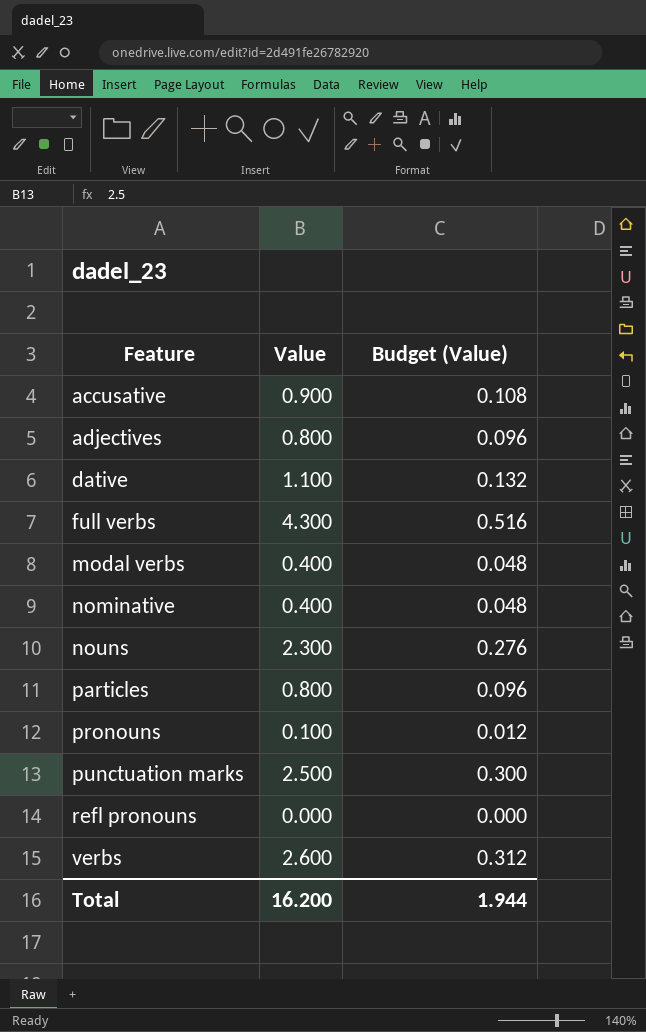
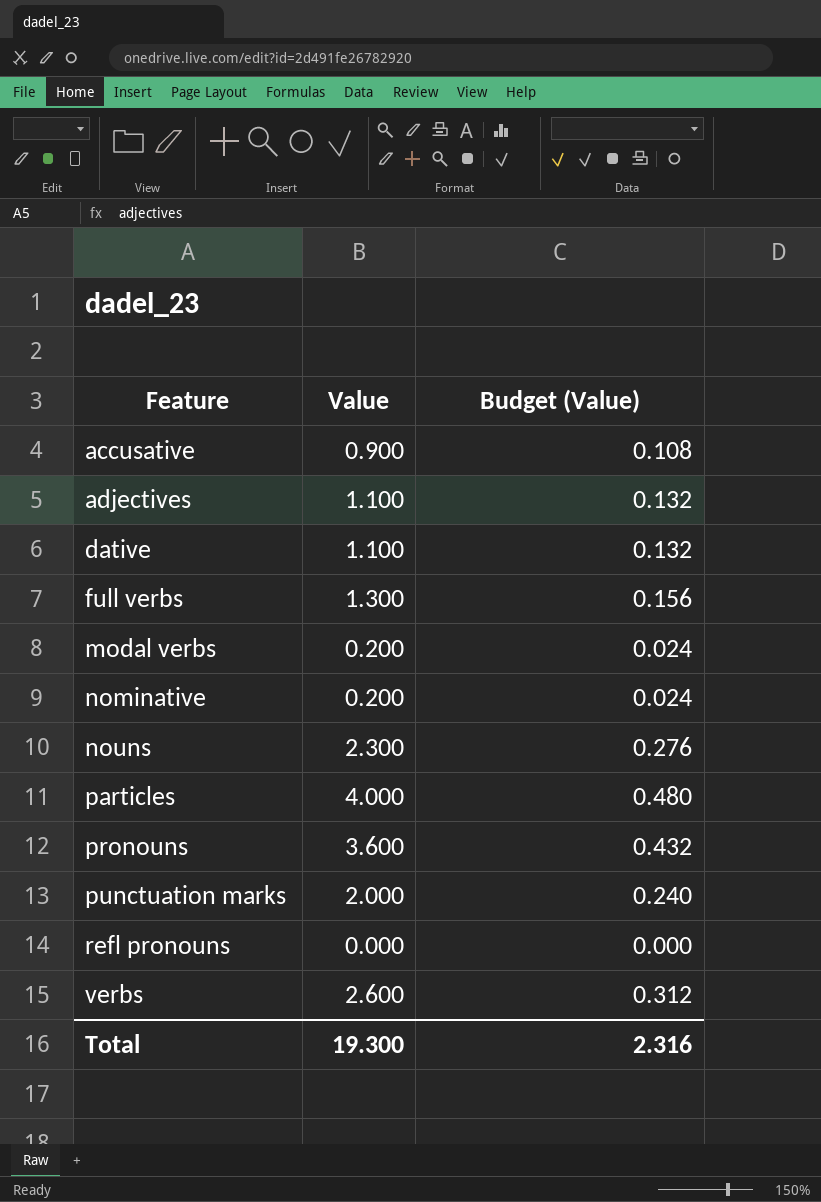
adjectives | Value: 0.800 -> 1.100
adjectives | Budget (Value): 0.096 -> 0.132
full verbs | Value: 4.300 -> 1.300
full verbs | Budget (Value): 0.516 -> 0.156
modal verbs | Value: 0.400 -> 0.200
modal verbs | Budget (Value): 0.048 -> 0.024
nominative | Value: 0.400 -> 0.200
nominative | Budget (Value): 0.048 -> 0.024
particles | Value: 0.800 -> 4.000
particles | Budget (Value): 0.096 -> 0.480
pronouns | Value: 0.100 -> 3.600
pronouns | Budget (Value): 0.012 -> 0.432
punctuation marks | Value: 2.500 -> 2.000
punctuation marks | Budget (Value): 0.300 -> 0.240
Total | Value: 16.200 -> 19.300
Total | Budget (Value): 1.944 -> 2.316

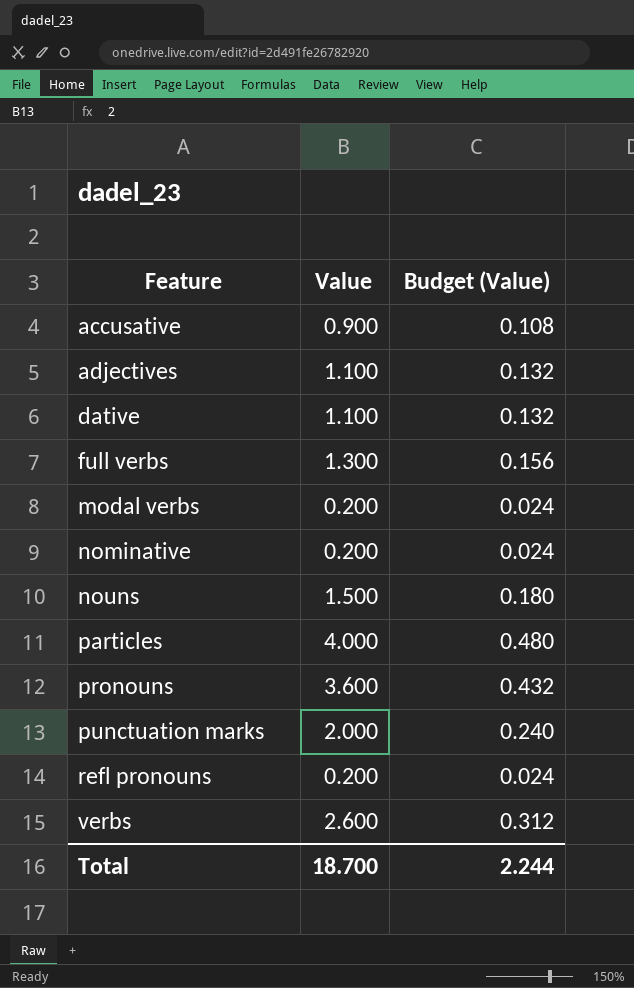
nouns | Value: 2.300 -> 1.500
nouns | Budget (Value): 0.276 -> 0.180
refl pronouns | Value: 0.000 -> 0.200
refl pronouns | Budget (Value): 0.000 -> 0.024
Total | Value: 19.300 -> 18.700
Total | Budget (Value): 2.316 -> 2.244

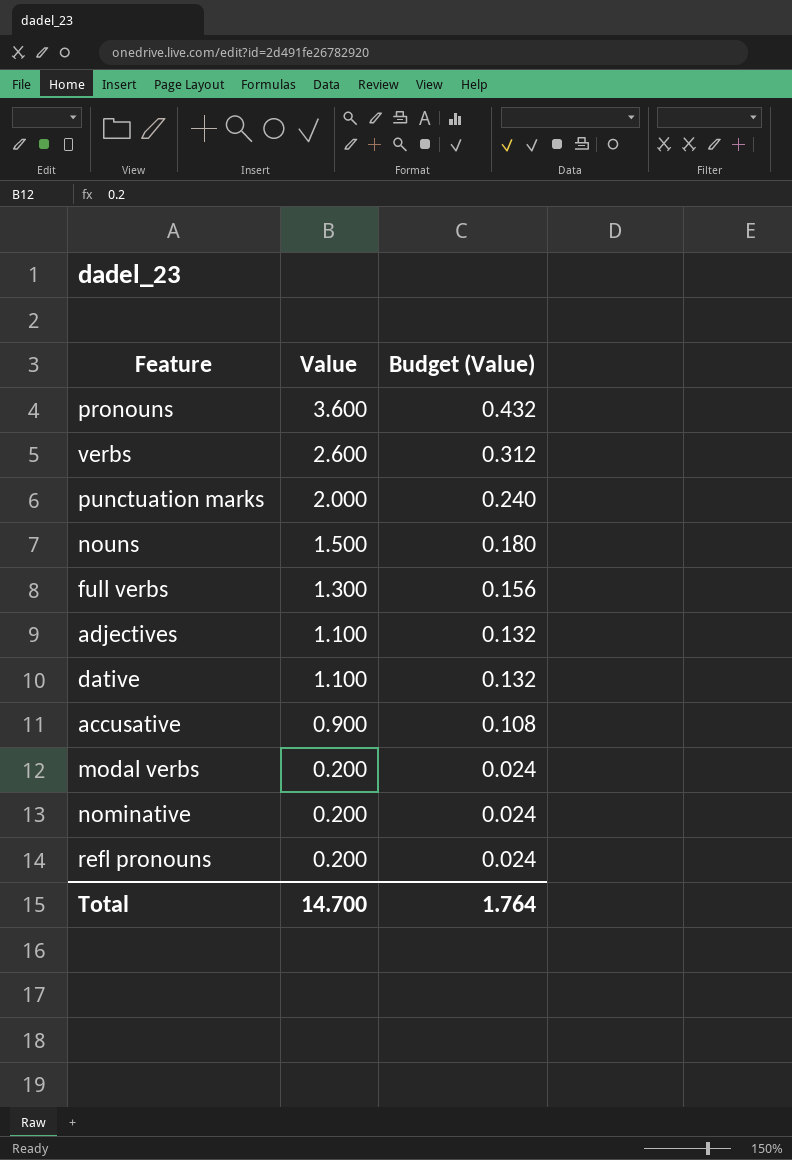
row order: Feature ascending -> Value descending
row particles: 4.000 | 0.480 -> none
Total | Value: 18.700 -> 14.700
Total | Budget (Value): 2.244 -> 1.764

